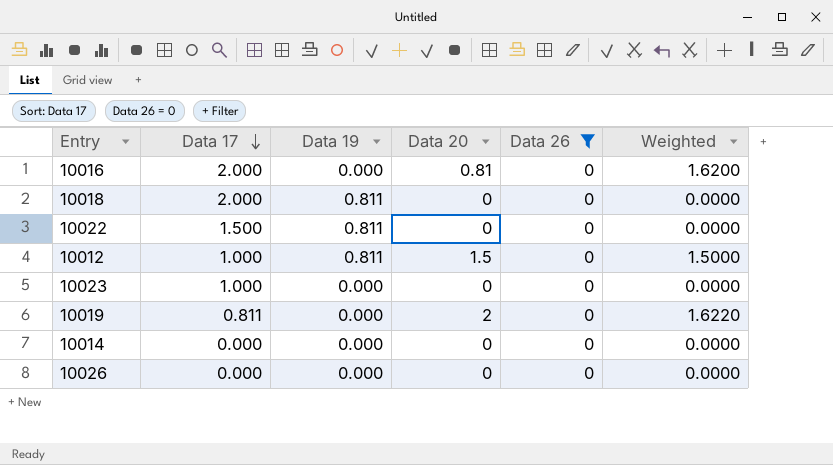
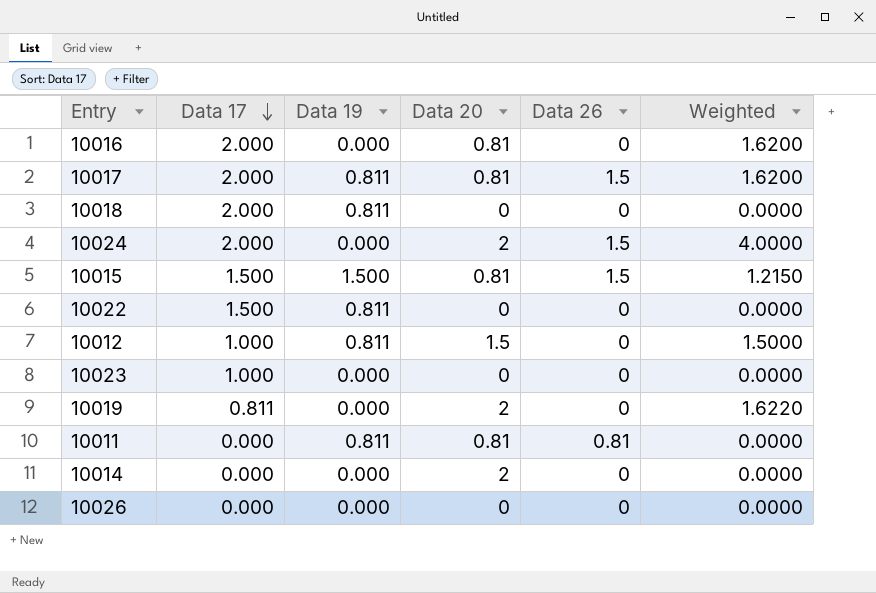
filter: Data 26 = 0 -> none
10014 | Data 20: 0 -> 2

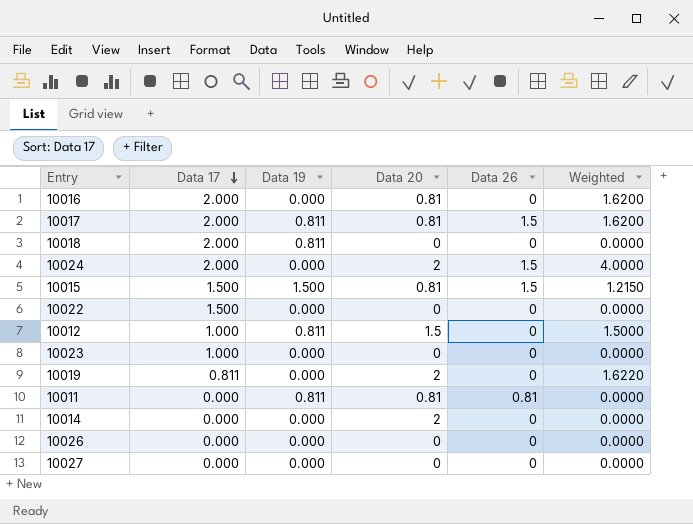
10022 | Data 19: 0.811 -> 0.000
row 10027: none -> 0.000 | 0.000 | 0 | 0 | 0.0000

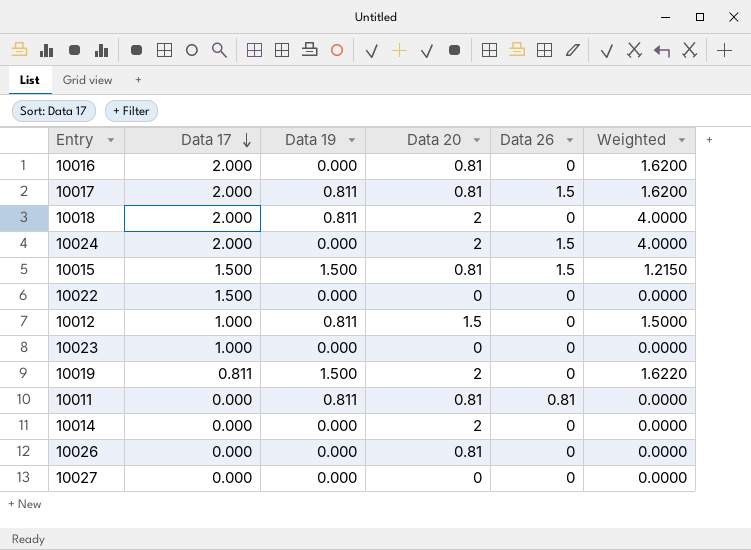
10018 | Data 20: 0 -> 2
10018 | Weighted: 0.0000 -> 4.0000
10019 | Data 19: 0.000 -> 1.500
10026 | Data 20: 0 -> 0.81

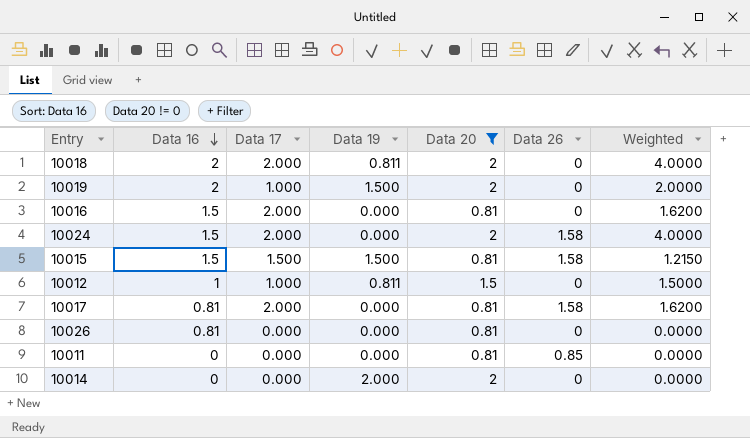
filter: none -> Data 20 != 0
row order: Data 17 descending -> Data 16 descending
column Data 16 | position: none -> 2
10019 | Data 17: 0.811 -> 1.000
10019 | Weighted: 1.6220 -> 2.0000
10024 | Data 26: 1.5 -> 1.58
10015 | Data 26: 1.5 -> 1.58
10017 | Data 19: 0.811 -> 0.000
10017 | Data 26: 1.5 -> 1.58
10011 | Data 19: 0.811 -> 0.000
10011 | Data 26: 0.81 -> 0.85
10014 | Data 19: 0.000 -> 2.000

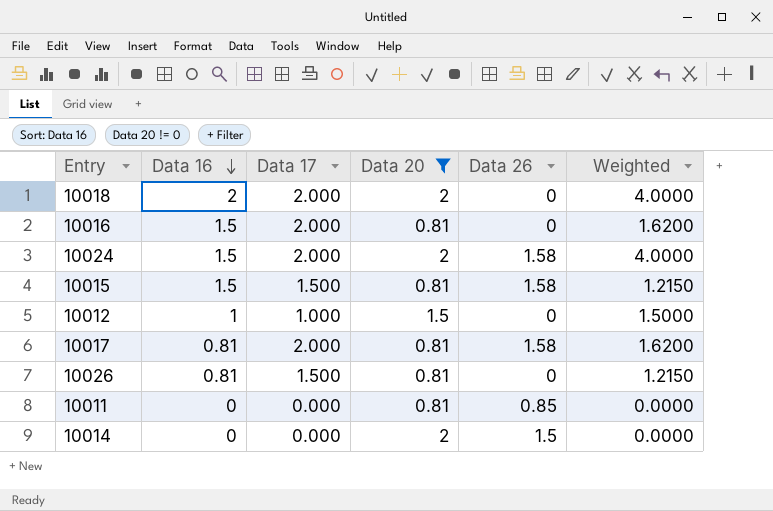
column Data 19 | position: 4 -> none
row 10019: 2 | 1.000 | 1.500 | 2 | 0 | 2.0000 -> none
10026 | Data 17: 0.000 -> 1.500
10026 | Weighted: 0.0000 -> 1.2150
10014 | Data 26: 0 -> 1.5

